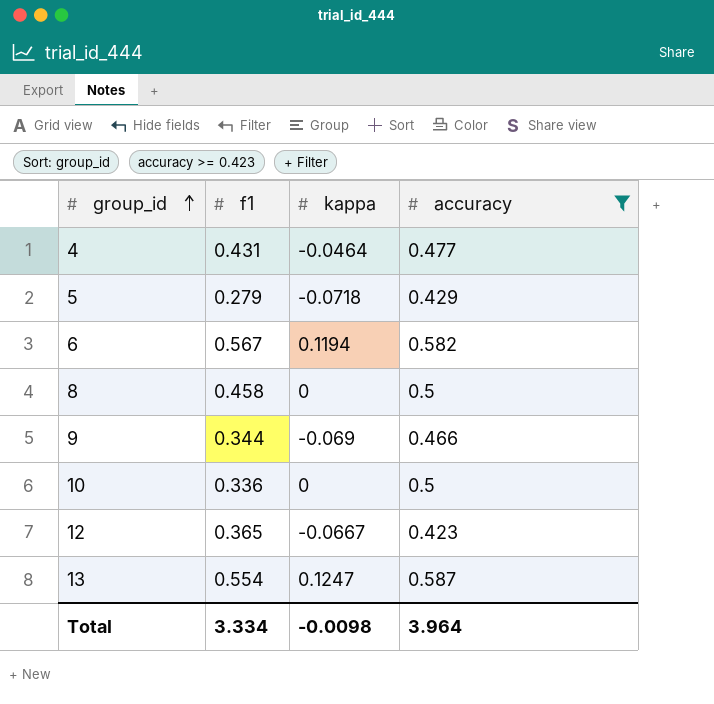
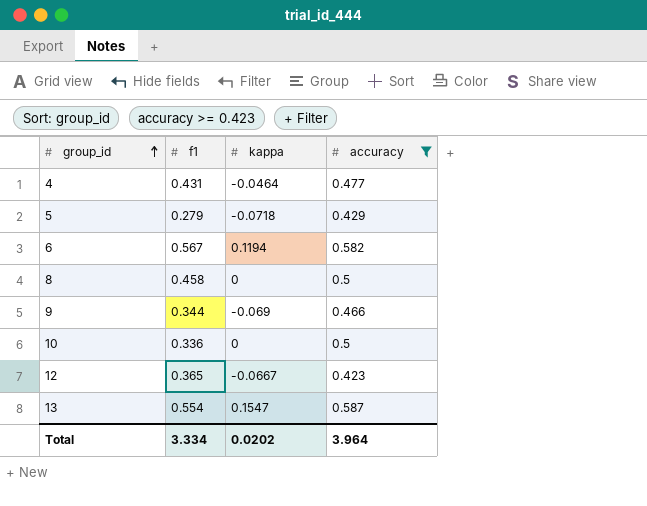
13 | kappa: 0.1247 -> 0.1547
Total | kappa: -0.0098 -> 0.0202

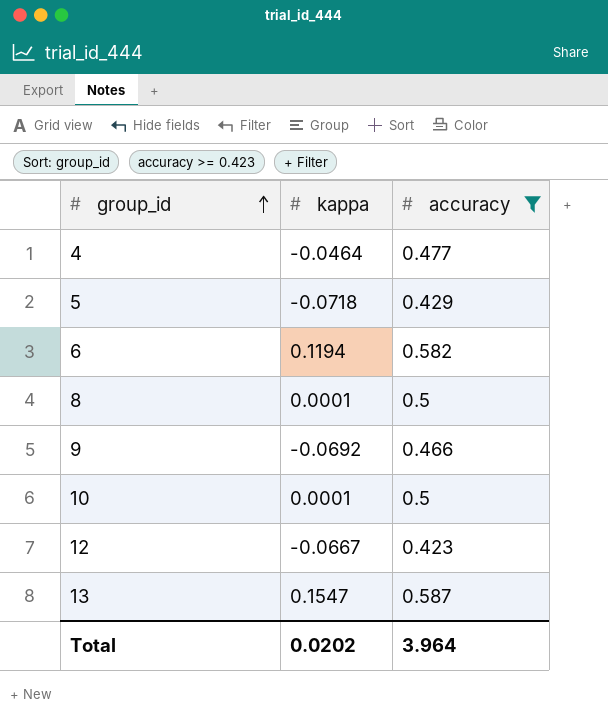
column f1 | position: 2 -> none
8 | kappa: 0 -> 0.0001
9 | kappa: -0.069 -> -0.0692
10 | kappa: 0 -> 0.0001

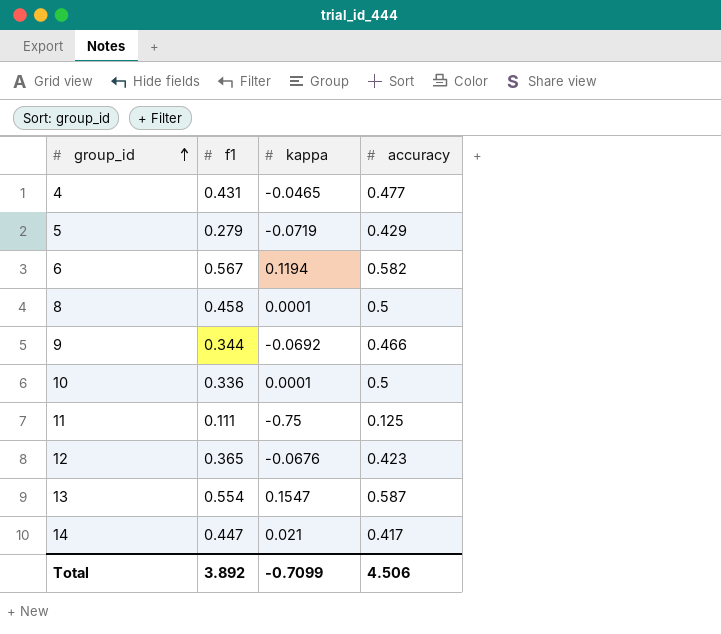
filter: accuracy >= 0.423 -> none
column f1 | position: none -> 2
4 | kappa: -0.0464 -> -0.0465
5 | kappa: -0.0718 -> -0.0719
12 | kappa: -0.0667 -> -0.0676
Total | kappa: 0.0202 -> -0.7099
Total | accuracy: 3.964 -> 4.506

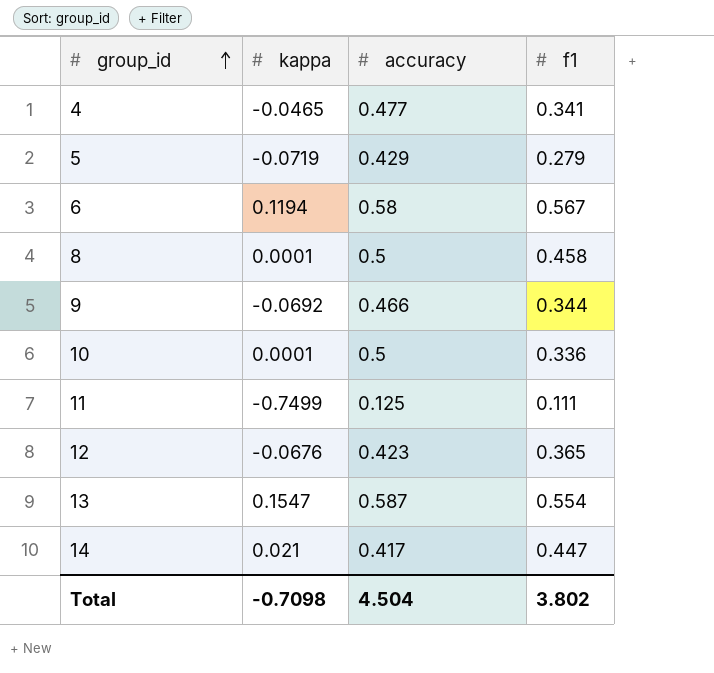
column f1 | position: 2 -> 4
4 | f1: 0.431 -> 0.341
6 | accuracy: 0.582 -> 0.58
11 | kappa: -0.75 -> -0.7499
Total | kappa: -0.7099 -> -0.7098
Total | accuracy: 4.506 -> 4.504
Total | f1: 3.892 -> 3.802

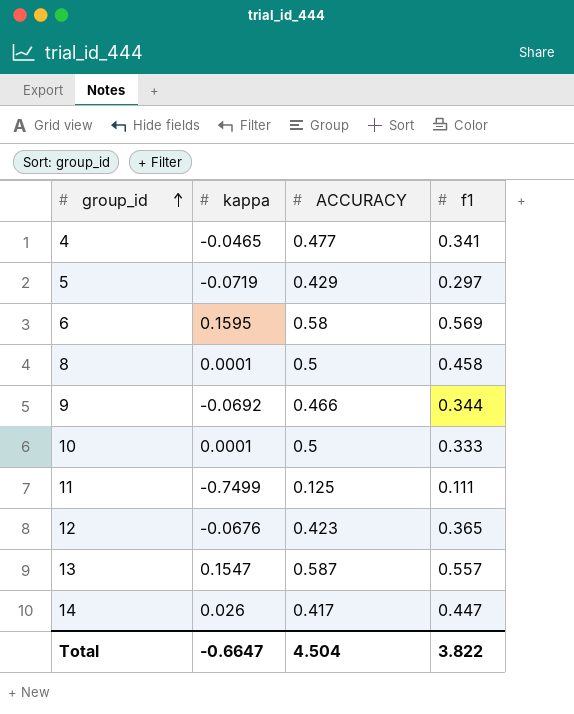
column name: accuracy -> ACCURACY
5 | f1: 0.279 -> 0.297
6 | kappa: 0.1194 -> 0.1595
6 | f1: 0.567 -> 0.569
10 | f1: 0.336 -> 0.333
13 | f1: 0.554 -> 0.557
14 | kappa: 0.021 -> 0.026
Total | kappa: -0.7098 -> -0.6647
Total | f1: 3.802 -> 3.822

